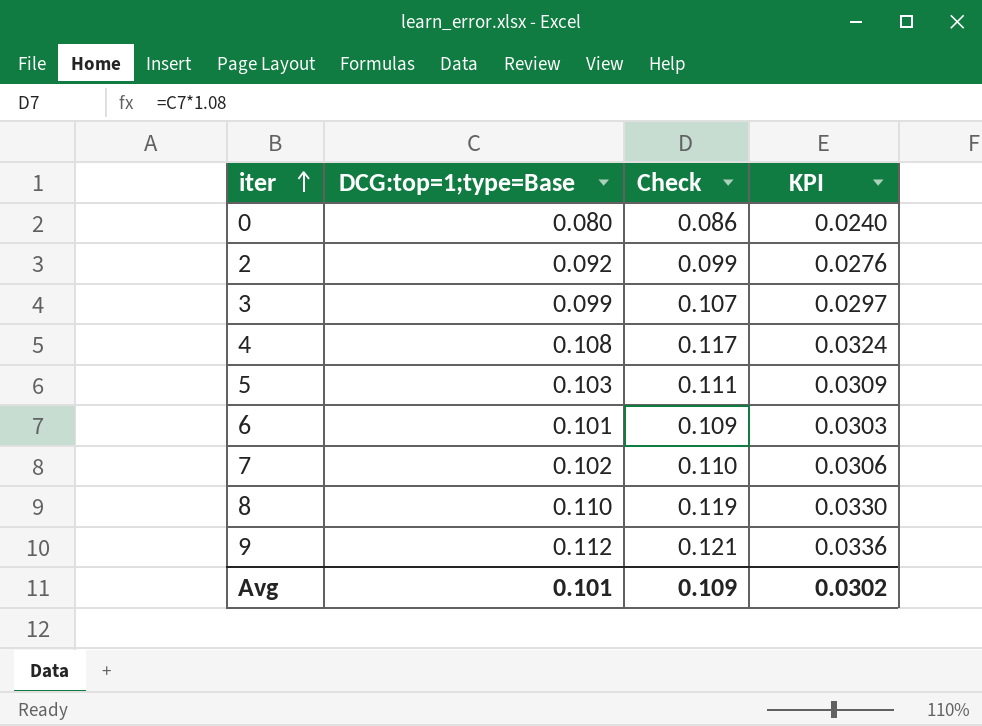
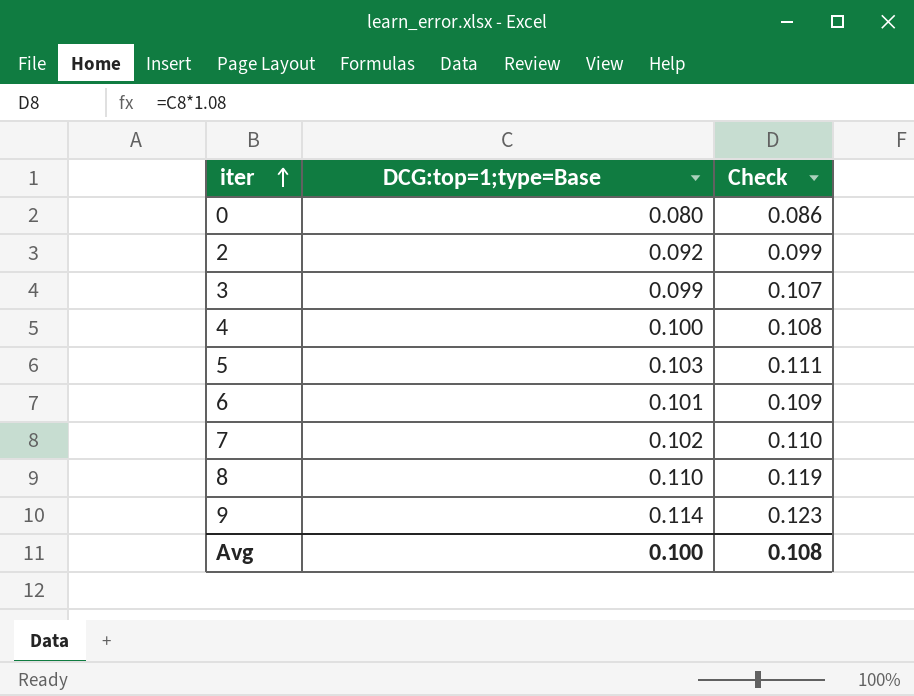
column KPI | formula: [DCG:top=1;type=Base] * 0.3 -> none
4 | DCG:top=1;type=Base: 0.108 -> 0.100
4 | Check: 0.117 -> 0.108
9 | DCG:top=1;type=Base: 0.112 -> 0.114
9 | Check: 0.121 -> 0.123
Avg | DCG:top=1;type=Base: 0.101 -> 0.100
Avg | Check: 0.109 -> 0.108

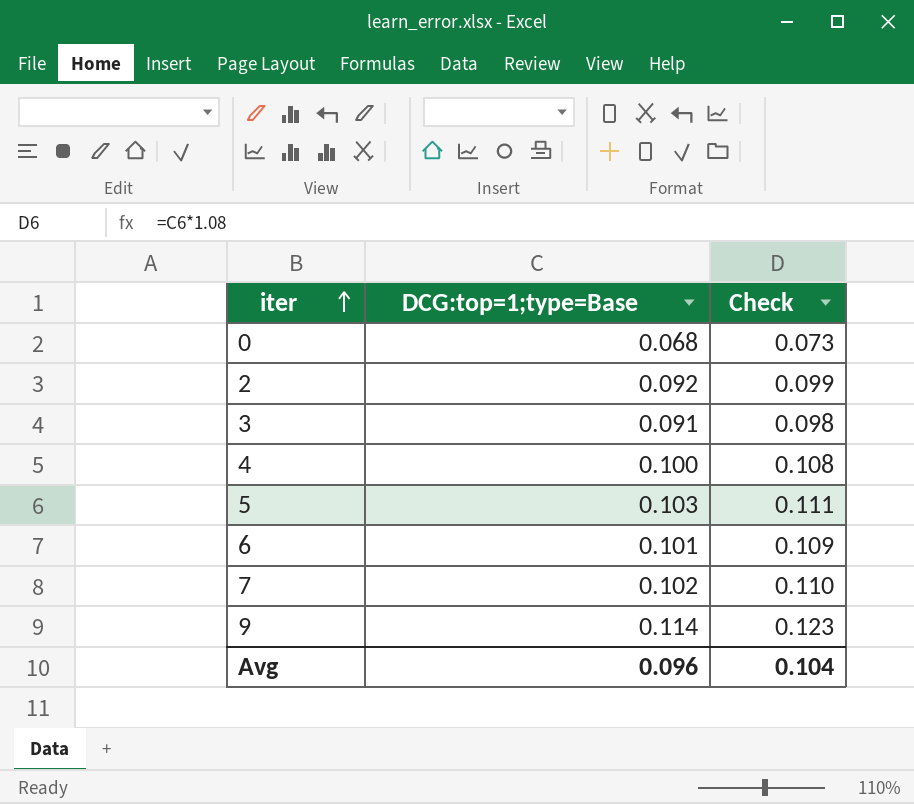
row 8: 0.110 | 0.119 -> none
0 | DCG:top=1;type=Base: 0.080 -> 0.068
0 | Check: 0.086 -> 0.073
3 | DCG:top=1;type=Base: 0.099 -> 0.091
3 | Check: 0.107 -> 0.098
Avg | DCG:top=1;type=Base: 0.100 -> 0.096
Avg | Check: 0.108 -> 0.104

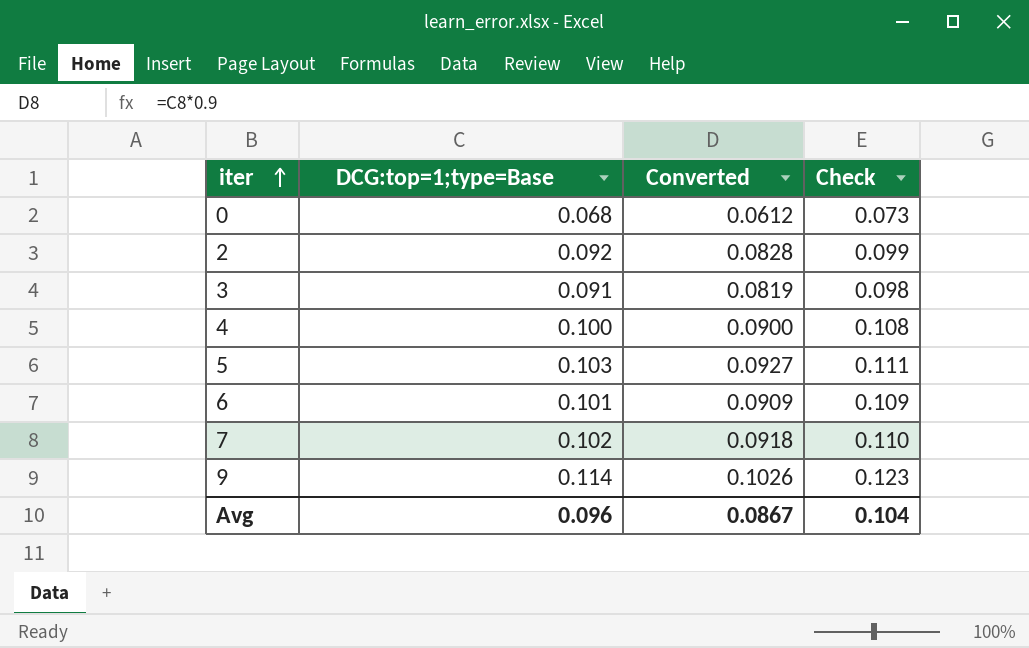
column Converted | formula: none -> [DCG:top=1;type=Base] * 0.9

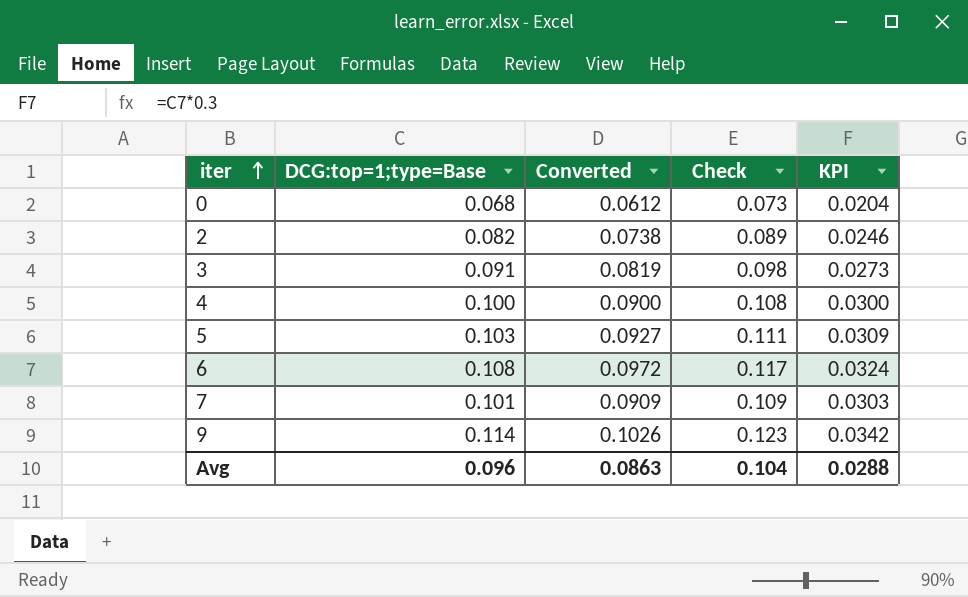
column KPI | formula: none -> [DCG:top=1;type=Base] * 0.3
2 | DCG:top=1;type=Base: 0.092 -> 0.082
2 | Converted: 0.0828 -> 0.0738
2 | Check: 0.099 -> 0.089
6 | DCG:top=1;type=Base: 0.101 -> 0.108
6 | Converted: 0.0909 -> 0.0972
6 | Check: 0.109 -> 0.117
7 | DCG:top=1;type=Base: 0.102 -> 0.101
7 | Converted: 0.0918 -> 0.0909
7 | Check: 0.110 -> 0.109
Avg | Converted: 0.0867 -> 0.0863

